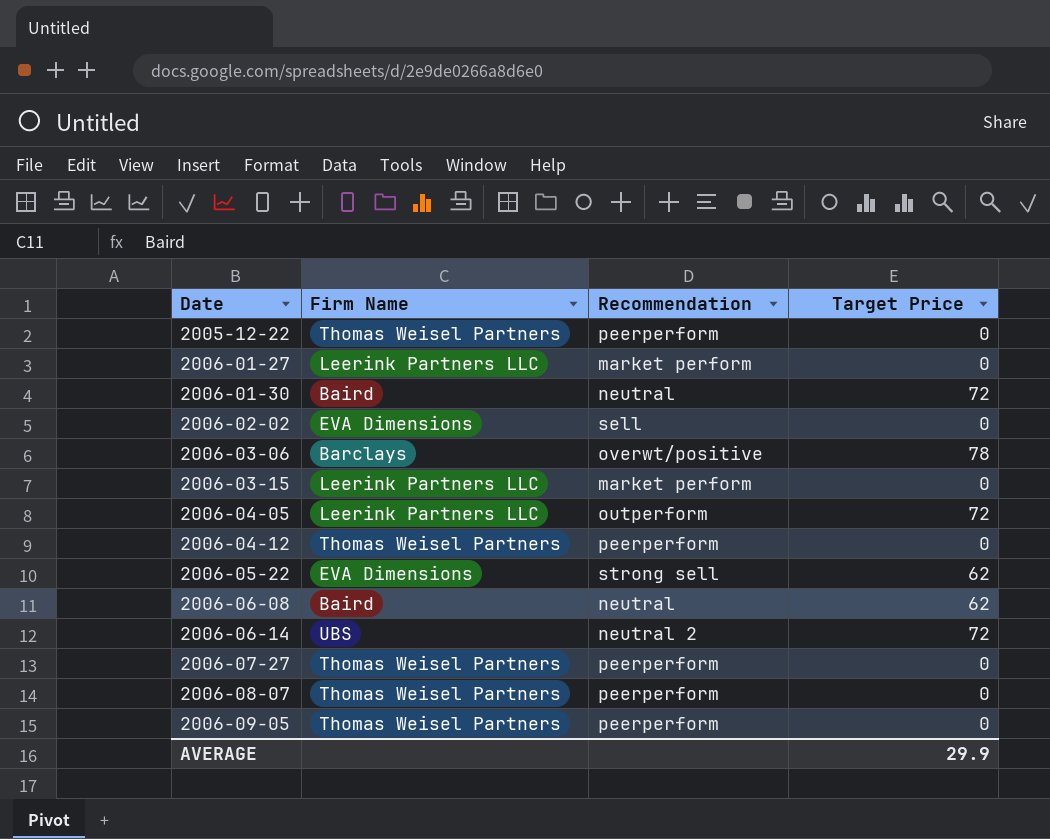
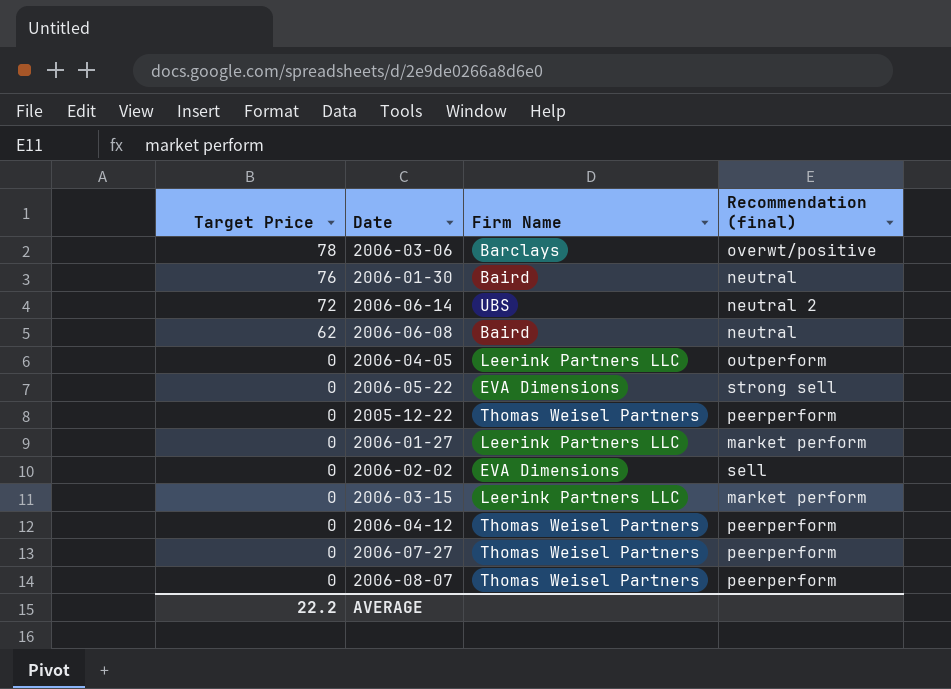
row order: Date ascending -> Target Price descending
column Target Price | position: 4 -> 1
column name: Recommendation -> Recommendation (final)
row 2006-09-05: Thomas Weisel Partners | peerperform | 0 -> none
2006-01-30 | Target Price: 72 -> 76
2006-04-05 | Target Price: 72 -> 0
2006-05-22 | Target Price: 62 -> 0
AVERAGE | Target Price: 29.9 -> 22.2

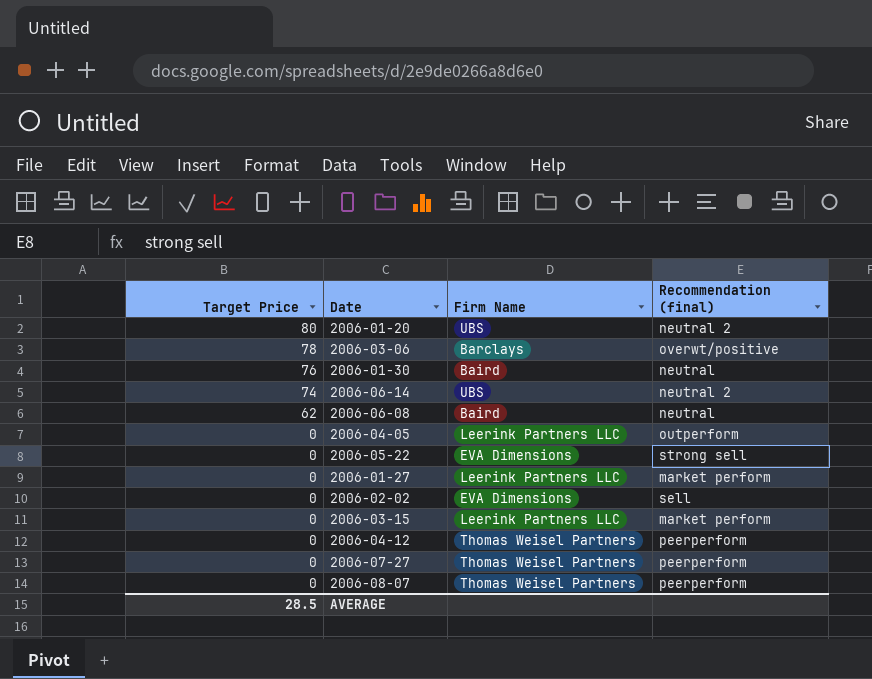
row 2005-12-22: 0 | Thomas Weisel Partners | peerperform -> none
row 2006-01-20: none -> 80 | UBS | neutral 2
2006-06-14 | Target Price: 72 -> 74
AVERAGE | Target Price: 22.2 -> 28.5

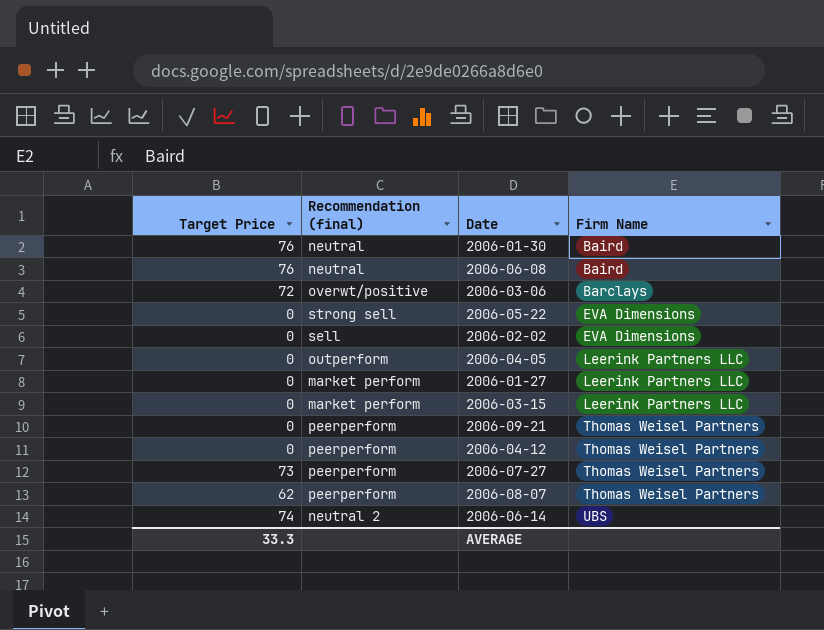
row order: Target Price descending -> Firm Name ascending
column Recommendation (final) | position: 4 -> 2
row 2006-01-20: 80 | UBS | neutral 2 -> none
2006-06-08 | Target Price: 62 -> 76
2006-03-06 | Target Price: 78 -> 72
row 2006-09-21: none -> 0 | peerperform | Thomas Weisel Partners
2006-07-27 | Target Price: 0 -> 73
2006-08-07 | Target Price: 0 -> 62
AVERAGE | Target Price: 28.5 -> 33.3

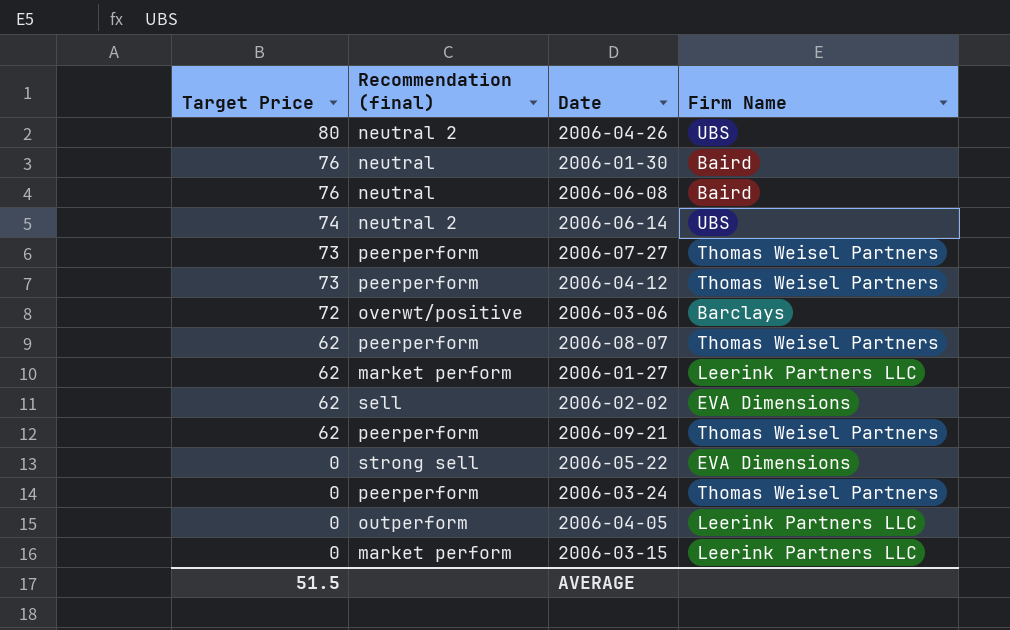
row order: Firm Name ascending -> Target Price descending
row 2006-04-26: none -> 80 | neutral 2 | UBS
2006-04-12 | Target Price: 0 -> 73
2006-01-27 | Target Price: 0 -> 62
2006-02-02 | Target Price: 0 -> 62
2006-09-21 | Target Price: 0 -> 62
row 2006-03-24: none -> 0 | peerperform | Thomas Weisel Partners
AVERAGE | Target Price: 33.3 -> 51.5

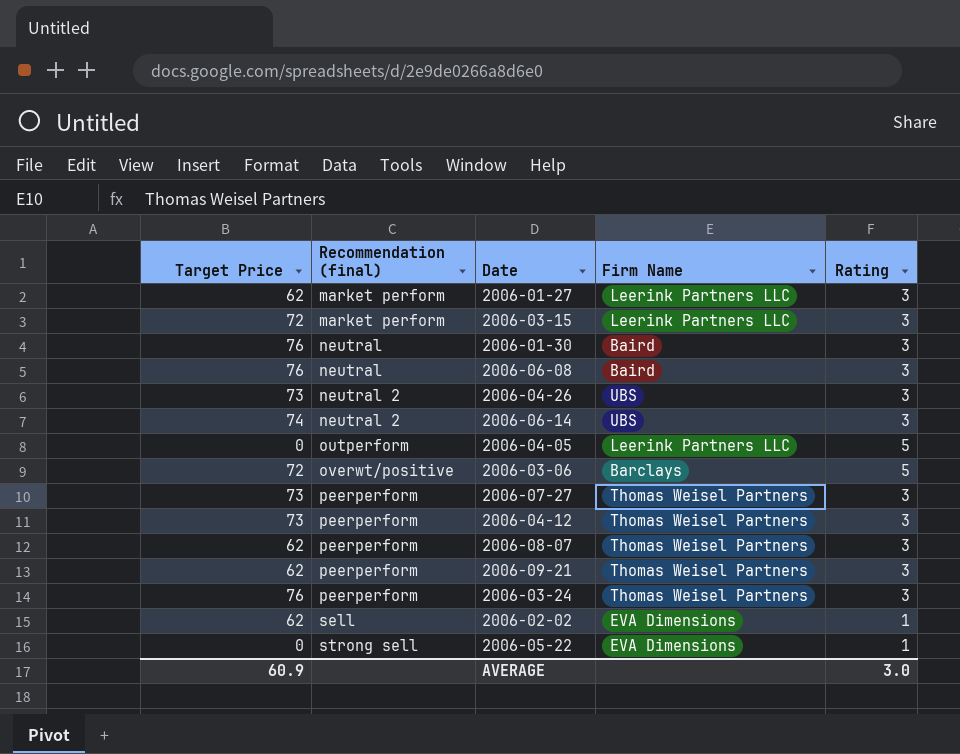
row order: Target Price descending -> Recommendation (final) ascending
column Rating | position: none -> 5
2006-03-15 | Target Price: 0 -> 72
2006-04-26 | Target Price: 80 -> 73
2006-03-24 | Target Price: 0 -> 76
AVERAGE | Target Price: 51.5 -> 60.9

